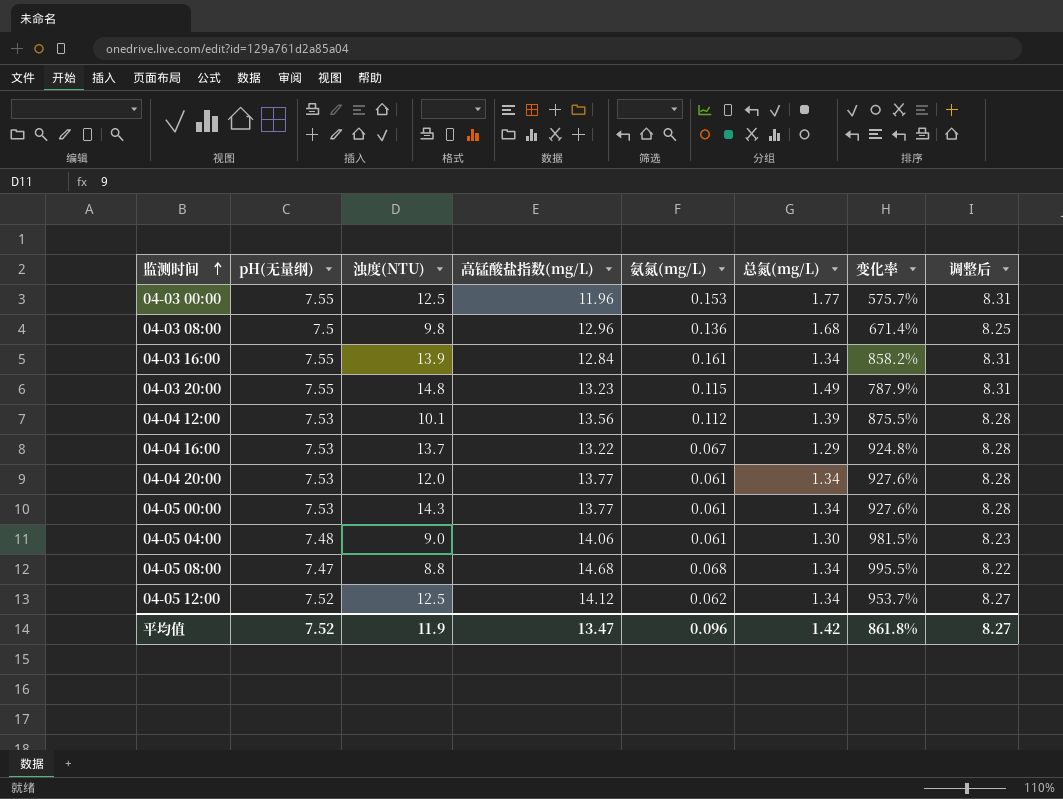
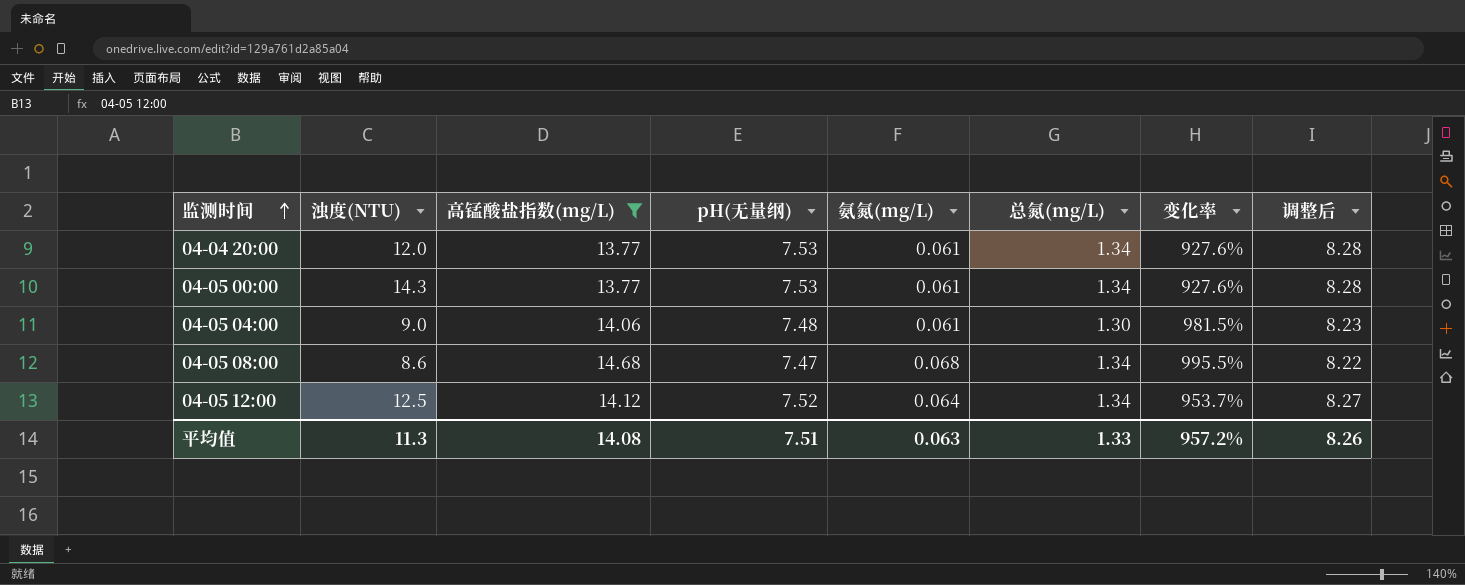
filter: none -> 高锰酸盐指数(mg/L) >= 13.77
column pH(无量纲) | position: 2 -> 4
04-05 08:00 | 浊度(NTU): 8.8 -> 8.6
04-05 12:00 | 氨氮(mg/L): 0.062 -> 0.064
平均值 | 浊度(NTU): 11.9 -> 11.3
平均值 | 高锰酸盐指数(mg/L): 13.47 -> 14.08
平均值 | pH(无量纲): 7.52 -> 7.51
平均值 | 氨氮(mg/L): 0.096 -> 0.063
平均值 | 总氮(mg/L): 1.42 -> 1.33
平均值 | 变化率: 861.8% -> 957.2%
平均值 | 调整后: 8.27 -> 8.26

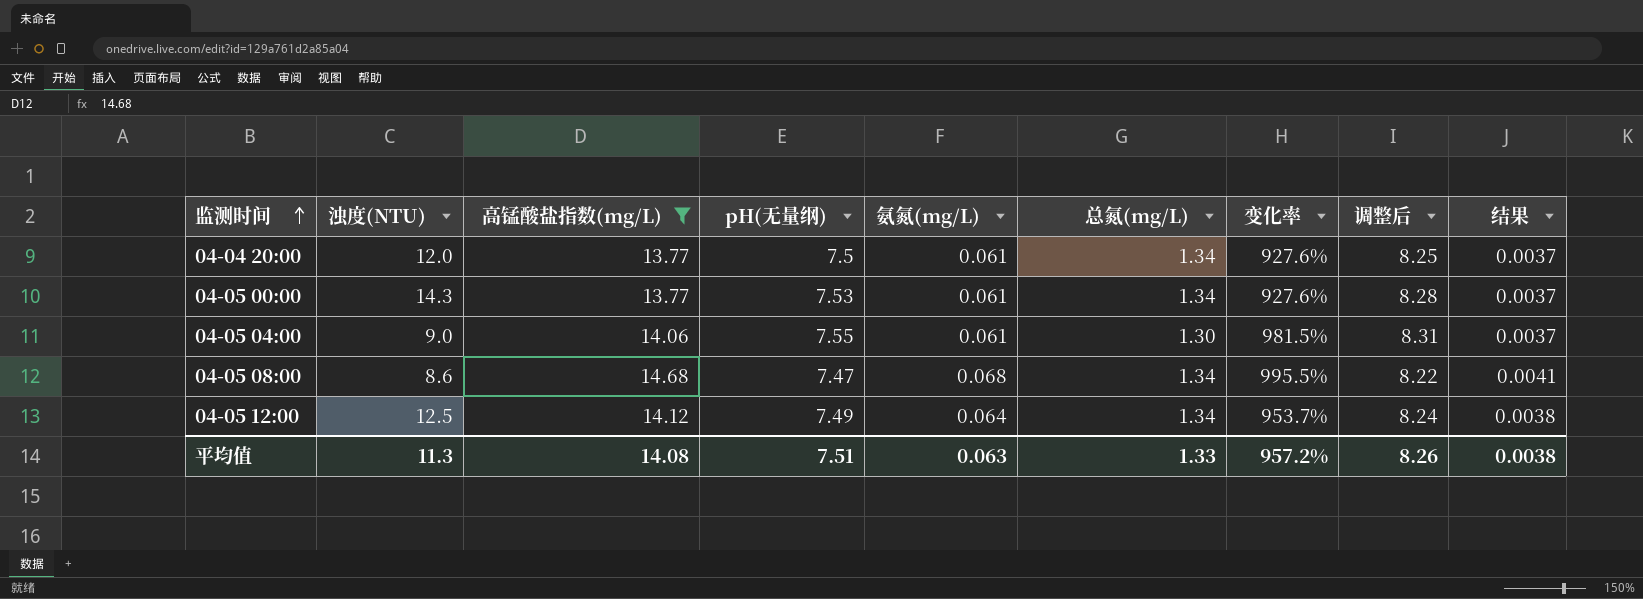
column 结果 | formula: none -> [氨氮(mg/L)] * 0.06
04-04 20:00 | pH(无量纲): 7.53 -> 7.5
04-04 20:00 | 调整后: 8.28 -> 8.25
04-05 04:00 | pH(无量纲): 7.48 -> 7.55
04-05 04:00 | 调整后: 8.23 -> 8.31
04-05 12:00 | pH(无量纲): 7.52 -> 7.49
04-05 12:00 | 调整后: 8.27 -> 8.24

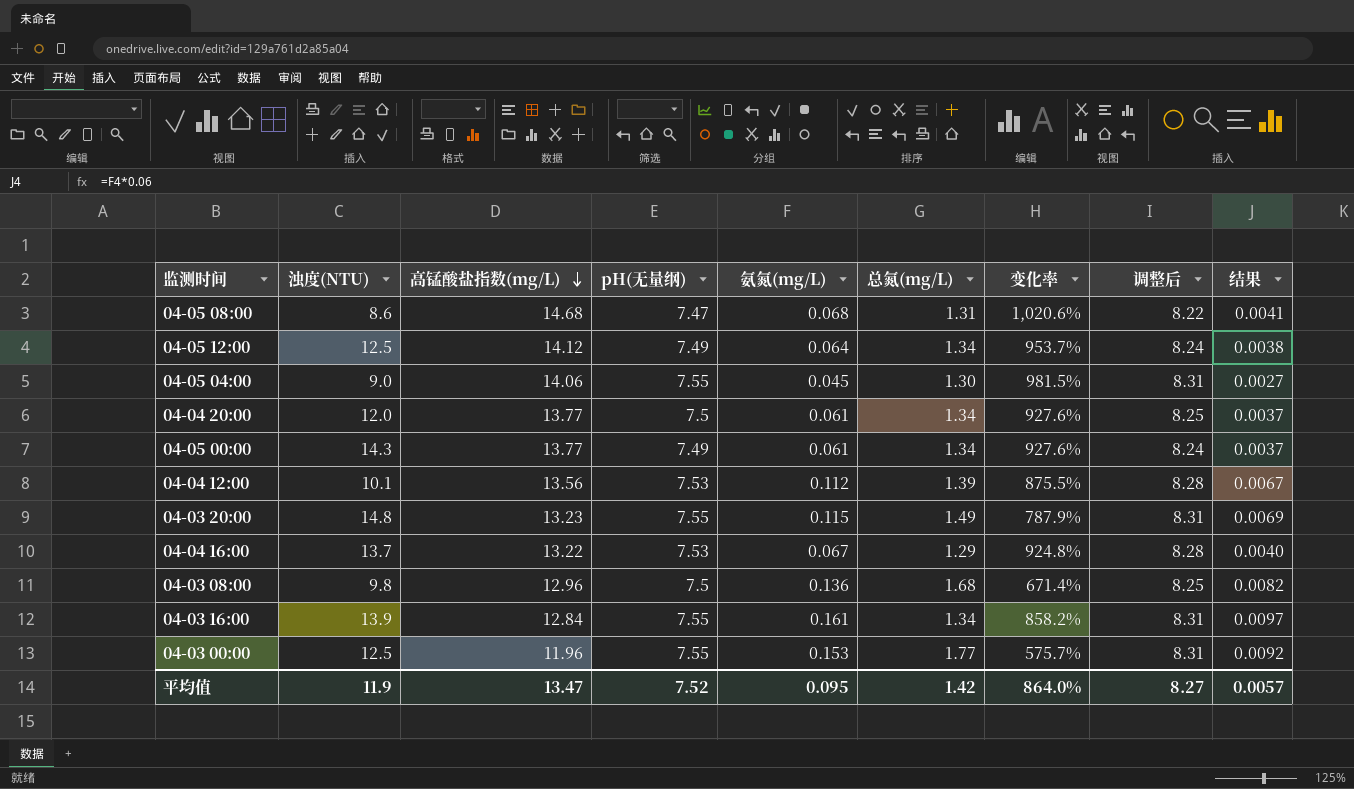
filter: 高锰酸盐指数(mg/L) >= 13.77 -> none
row order: 监测时间 ascending -> 高锰酸盐指数(mg/L) descending
04-05 08:00 | 总氮(mg/L): 1.34 -> 1.31
04-05 08:00 | 变化率: 995.5% -> 1,020.6%
04-05 04:00 | 氨氮(mg/L): 0.061 -> 0.045
04-05 04:00 | 结果: 0.0037 -> 0.0027
04-05 00:00 | pH(无量纲): 7.53 -> 7.49
04-05 00:00 | 调整后: 8.28 -> 8.24
平均值 | 浊度(NTU): 11.3 -> 11.9
平均值 | 高锰酸盐指数(mg/L): 14.08 -> 13.47
平均值 | pH(无量纲): 7.51 -> 7.52
平均值 | 氨氮(mg/L): 0.063 -> 0.095
平均值 | 总氮(mg/L): 1.33 -> 1.42
平均值 | 变化率: 957.2% -> 864.0%
平均值 | 调整后: 8.26 -> 8.27
平均值 | 结果: 0.0038 -> 0.0057

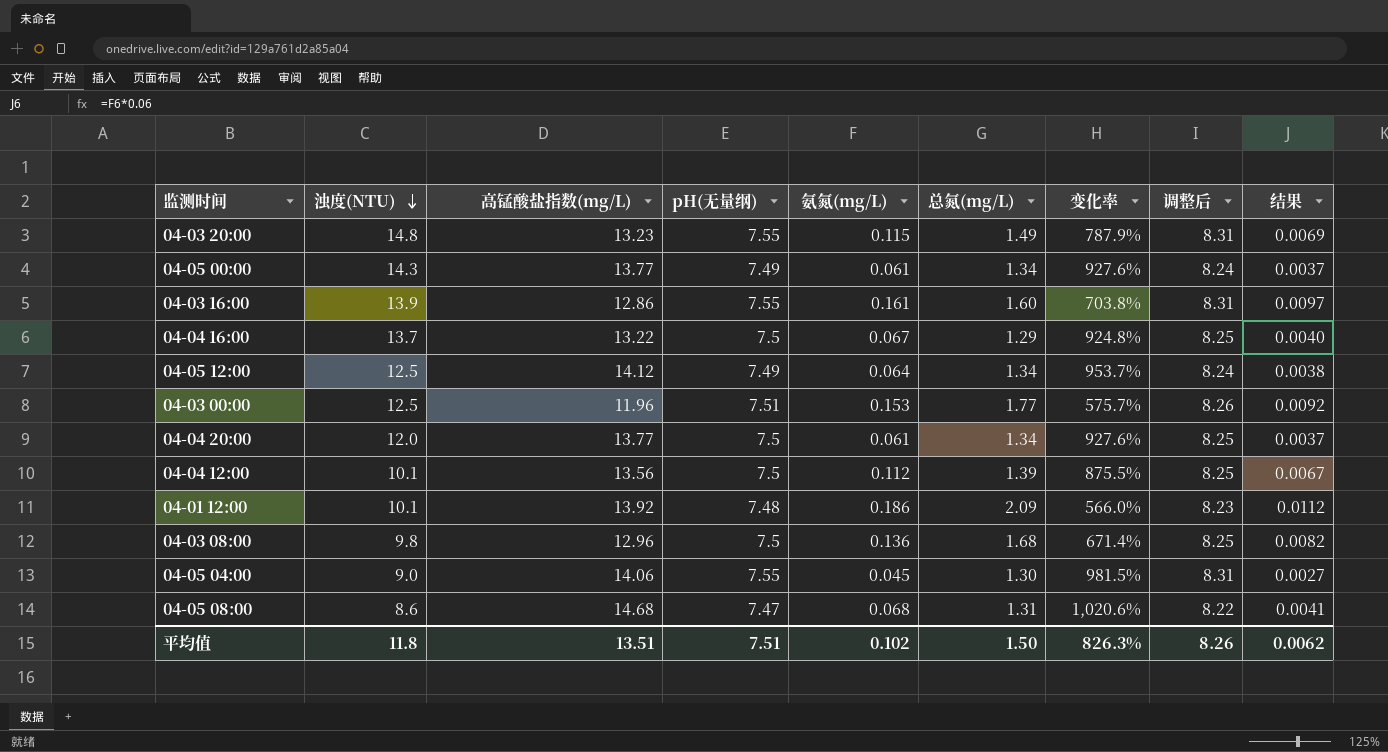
row order: 高锰酸盐指数(mg/L) descending -> 浊度(NTU) descending
04-03 16:00 | 高锰酸盐指数(mg/L): 12.84 -> 12.86
04-03 16:00 | 总氮(mg/L): 1.34 -> 1.60
04-03 16:00 | 变化率: 858.2% -> 703.8%
04-04 16:00 | pH(无量纲): 7.53 -> 7.5
04-04 16:00 | 调整后: 8.28 -> 8.25
04-03 00:00 | pH(无量纲): 7.55 -> 7.51
04-03 00:00 | 调整后: 8.31 -> 8.26
04-04 12:00 | pH(无量纲): 7.53 -> 7.5
04-04 12:00 | 调整后: 8.28 -> 8.25
row 04-01 12:00: none -> 10.1 | 13.92 | 7.48 | 0.186 | 2.09 | 566.0% | 8.23 | 0.0112
平均值 | 浊度(NTU): 11.9 -> 11.8
平均值 | 高锰酸盐指数(mg/L): 13.47 -> 13.51
平均值 | pH(无量纲): 7.52 -> 7.51
平均值 | 氨氮(mg/L): 0.095 -> 0.102
平均值 | 总氮(mg/L): 1.42 -> 1.50
平均值 | 变化率: 864.0% -> 826.3%
平均值 | 调整后: 8.27 -> 8.26
平均值 | 结果: 0.0057 -> 0.0062

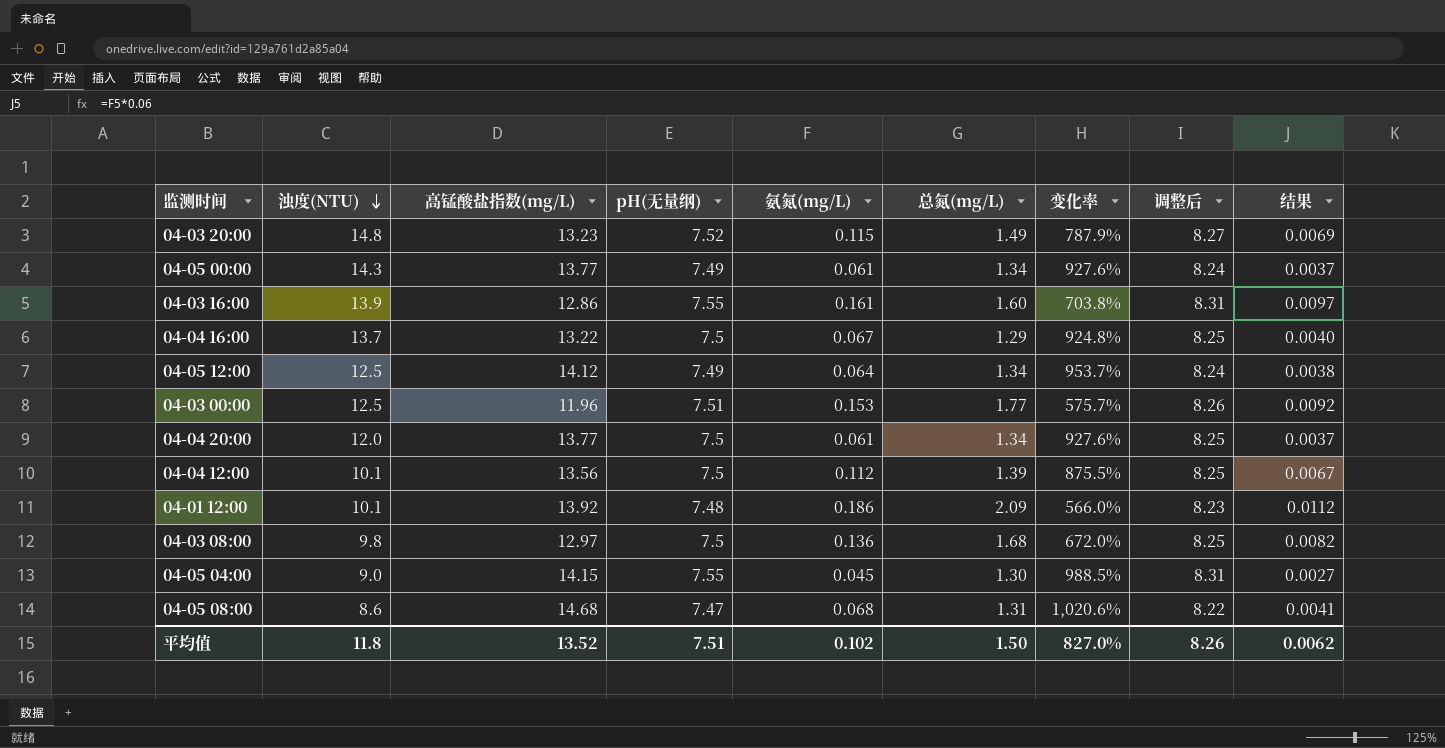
04-03 20:00 | pH(无量纲): 7.55 -> 7.52
04-03 20:00 | 调整后: 8.31 -> 8.27
04-03 08:00 | 高锰酸盐指数(mg/L): 12.96 -> 12.97
04-03 08:00 | 变化率: 671.4% -> 672.0%
04-05 04:00 | 高锰酸盐指数(mg/L): 14.06 -> 14.15
04-05 04:00 | 变化率: 981.5% -> 988.5%
平均值 | 高锰酸盐指数(mg/L): 13.51 -> 13.52
平均值 | 变化率: 826.3% -> 827.0%

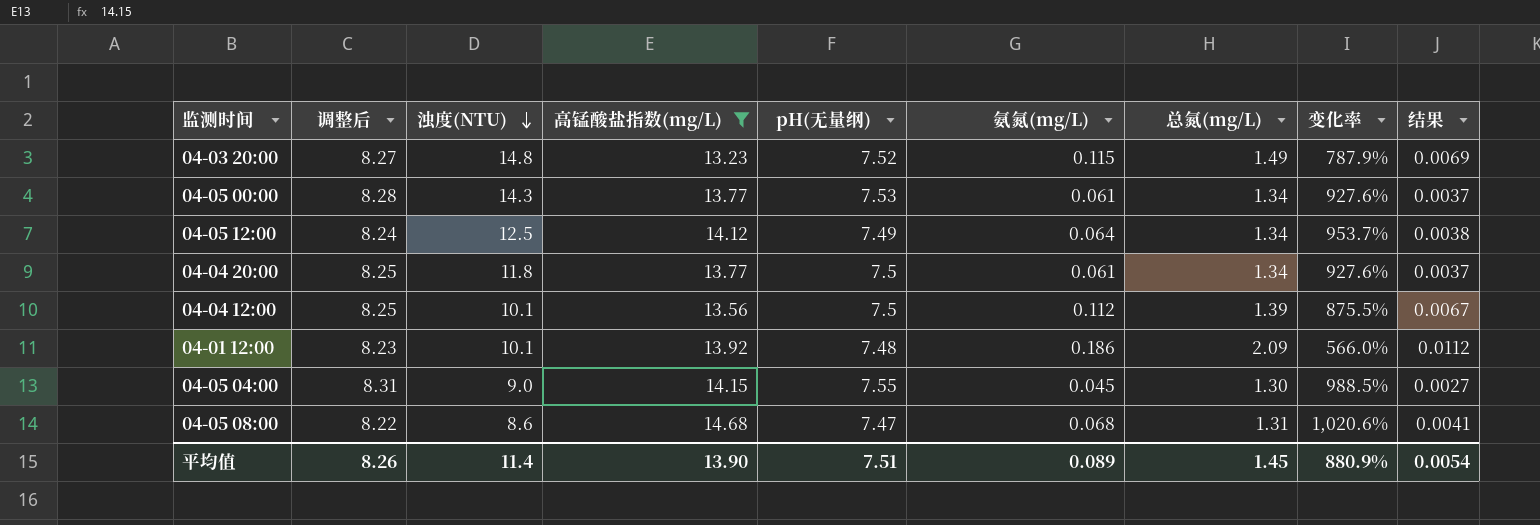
filter: none -> 高锰酸盐指数(mg/L) >= 13.23
column 调整后 | position: 8 -> 2
04-05 00:00 | 调整后: 8.24 -> 8.28
04-05 00:00 | pH(无量纲): 7.49 -> 7.53
04-04 20:00 | 浊度(NTU): 12.0 -> 11.8
平均值 | 浊度(NTU): 11.8 -> 11.4
平均值 | 高锰酸盐指数(mg/L): 13.52 -> 13.90
平均值 | 氨氮(mg/L): 0.102 -> 0.089
平均值 | 总氮(mg/L): 1.50 -> 1.45
平均值 | 变化率: 827.0% -> 880.9%
平均值 | 结果: 0.0062 -> 0.0054

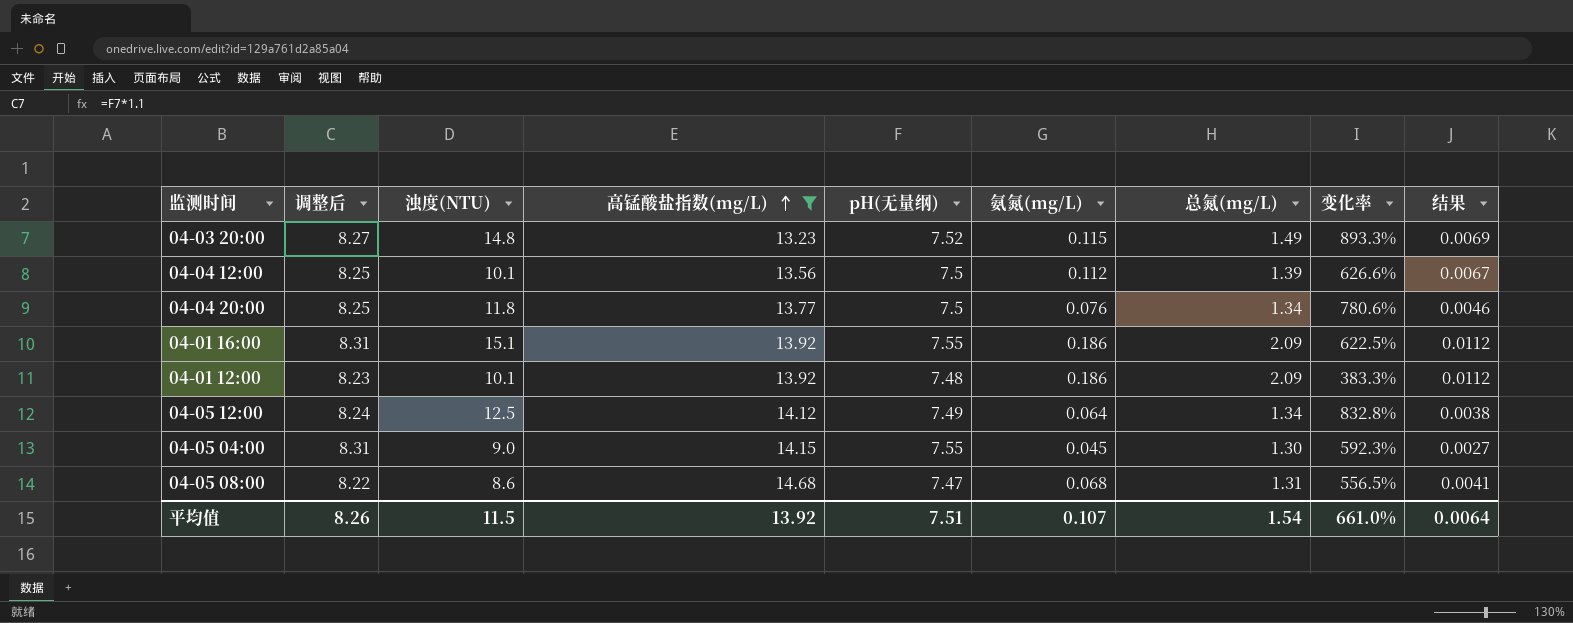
row order: 浊度(NTU) descending -> 高锰酸盐指数(mg/L) ascending
column 变化率 | formula: ([高锰酸盐指数(mg/L)] - [总氮(mg/L)]) / [总氮(mg/L)] -> ([浊度(NTU)] - [总氮(mg/L)]) / [总氮(mg/L)]
row 04-05 00:00: 8.28 | 14.3 | 13.77 | 7.53 | 0.061 | 1.34 | 927.6% | 0.0037 -> none
04-04 20:00 | 氨氮(mg/L): 0.061 -> 0.076
04-04 20:00 | 结果: 0.0037 -> 0.0046
row 04-01 16:00: none -> 8.31 | 15.1 | 13.92 | 7.55 | 0.186 | 2.09 | 622.5% | 0.0112
平均值 | 浊度(NTU): 11.4 -> 11.5
平均值 | 高锰酸盐指数(mg/L): 13.90 -> 13.92
平均值 | 氨氮(mg/L): 0.089 -> 0.107
平均值 | 总氮(mg/L): 1.45 -> 1.54
平均值 | 变化率: 880.9% -> 661.0%
平均值 | 结果: 0.0054 -> 0.0064

